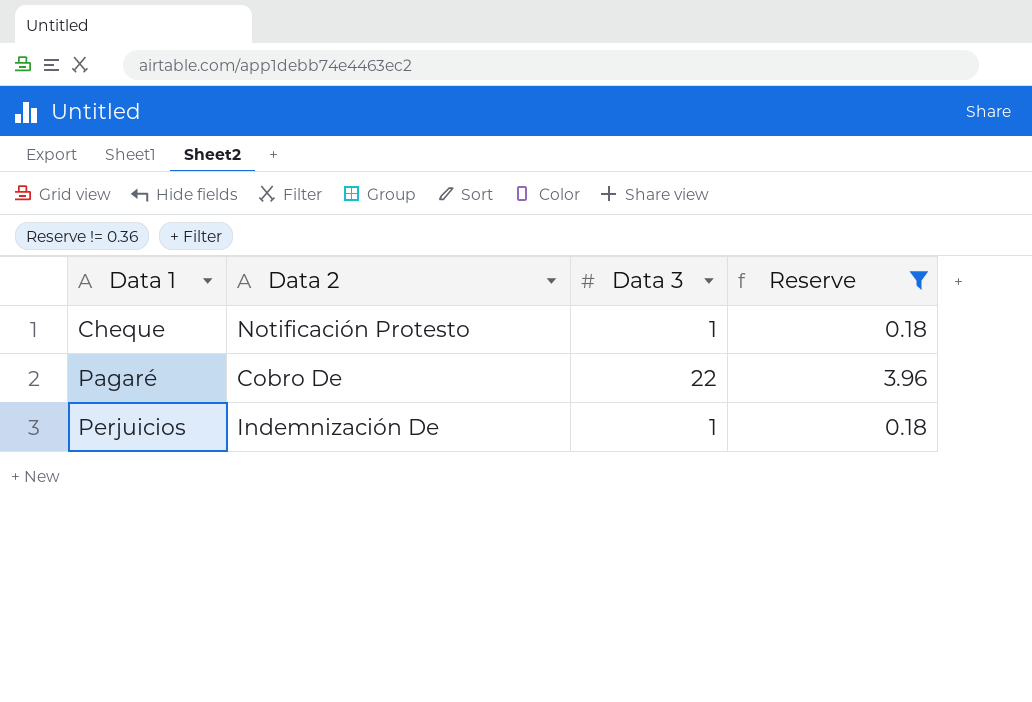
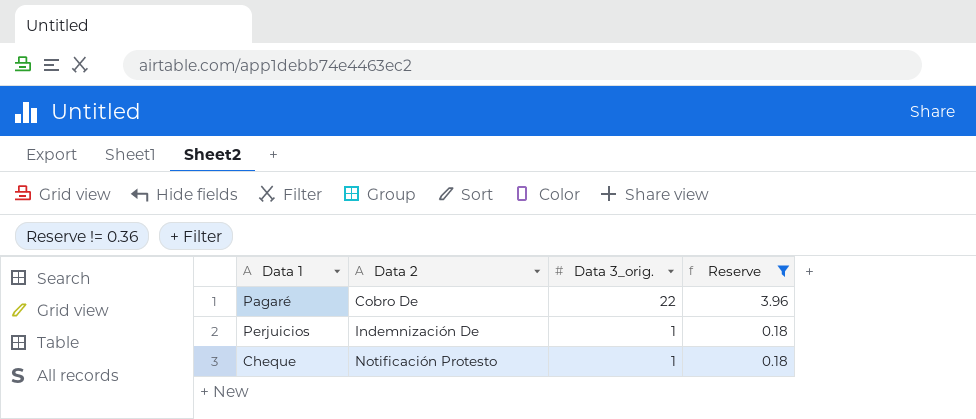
row order: Data 1 ascending -> Data 2 ascending
column name: Data 3 -> Data 3_orig.

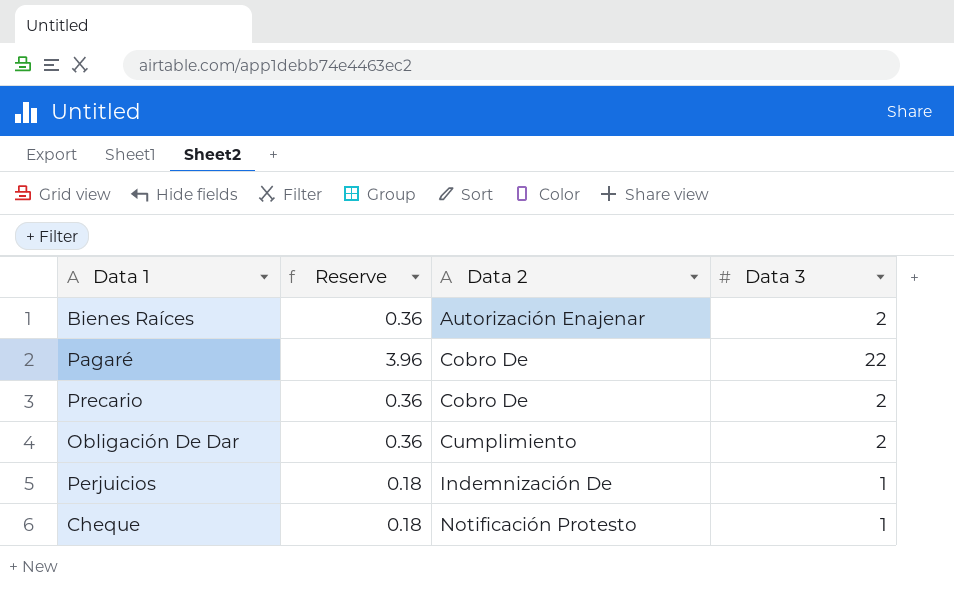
filter: Reserve != 0.36 -> none
column Reserve | position: 4 -> 2
column name: Data 3_orig. -> Data 3

